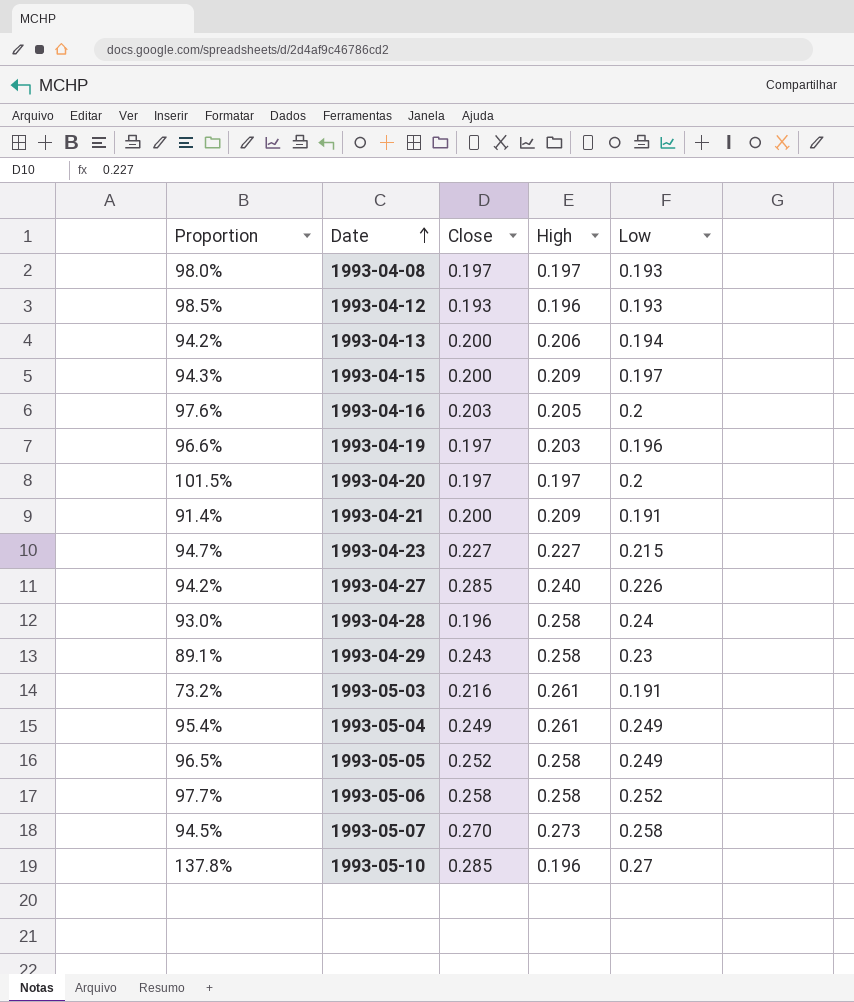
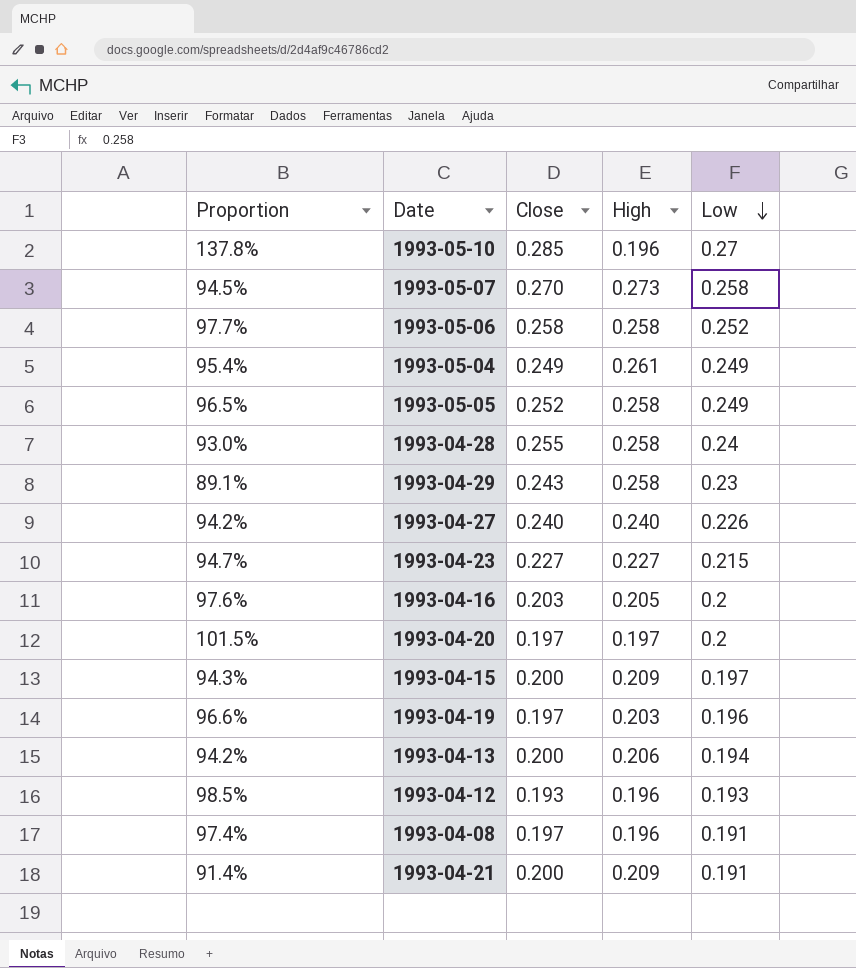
row order: Date ascending -> Low descending
row 1993-05-03: 73.2% | 0.216 | 0.261 | 0.191 -> none
1993-04-28 | Close: 0.196 -> 0.255
1993-04-27 | Close: 0.285 -> 0.240
1993-04-08 | Proportion: 98.0% -> 97.4%
1993-04-08 | High: 0.197 -> 0.196
1993-04-08 | Low: 0.193 -> 0.191

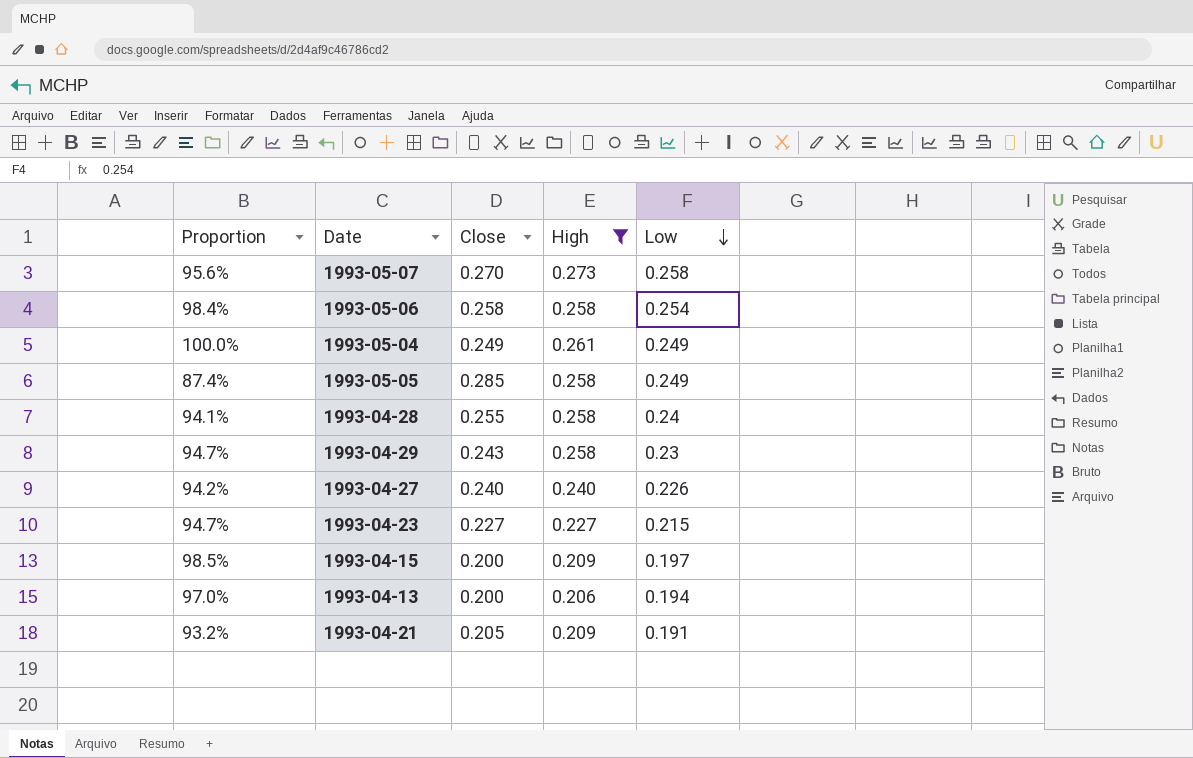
filter: none -> High >= 0.206
column Proportion | formula: [Low] / [High] -> [Low] / [Close]
1993-05-06 | Low: 0.252 -> 0.254
1993-05-05 | Close: 0.252 -> 0.285
1993-04-21 | Close: 0.200 -> 0.205

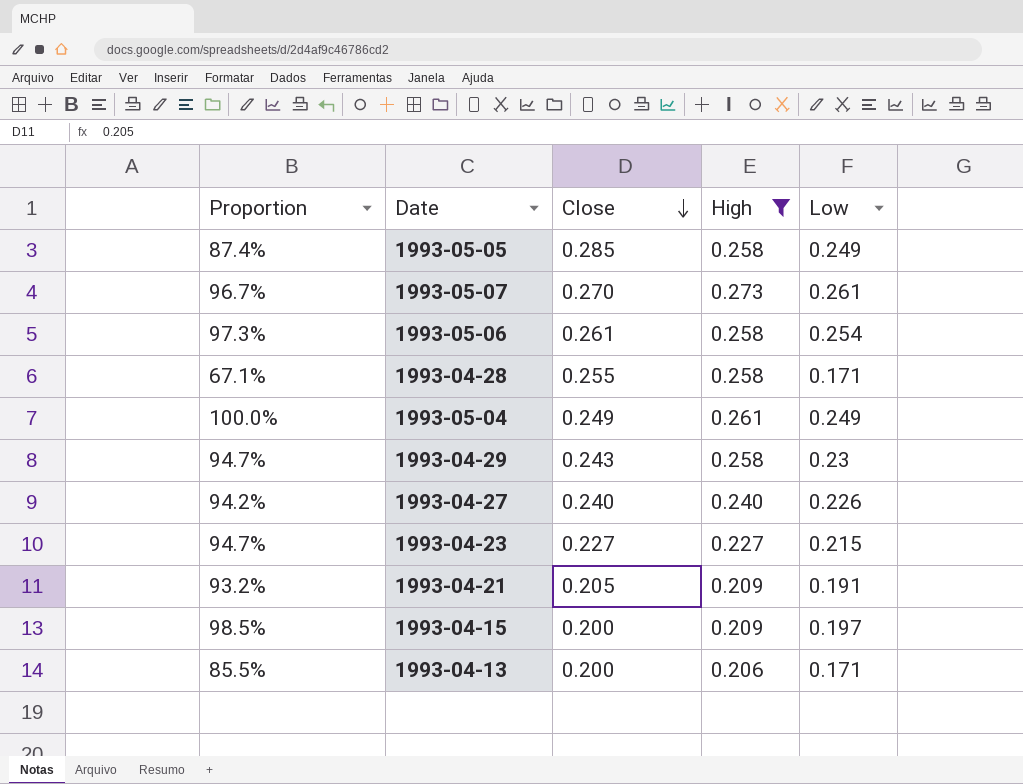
row order: Low descending -> Close descending
1993-05-07 | Proportion: 95.6% -> 96.7%
1993-05-07 | Low: 0.258 -> 0.261
1993-05-06 | Proportion: 98.4% -> 97.3%
1993-05-06 | Close: 0.258 -> 0.261
1993-04-28 | Proportion: 94.1% -> 67.1%
1993-04-28 | Low: 0.24 -> 0.171
1993-04-13 | Proportion: 97.0% -> 85.5%
1993-04-13 | Low: 0.194 -> 0.171

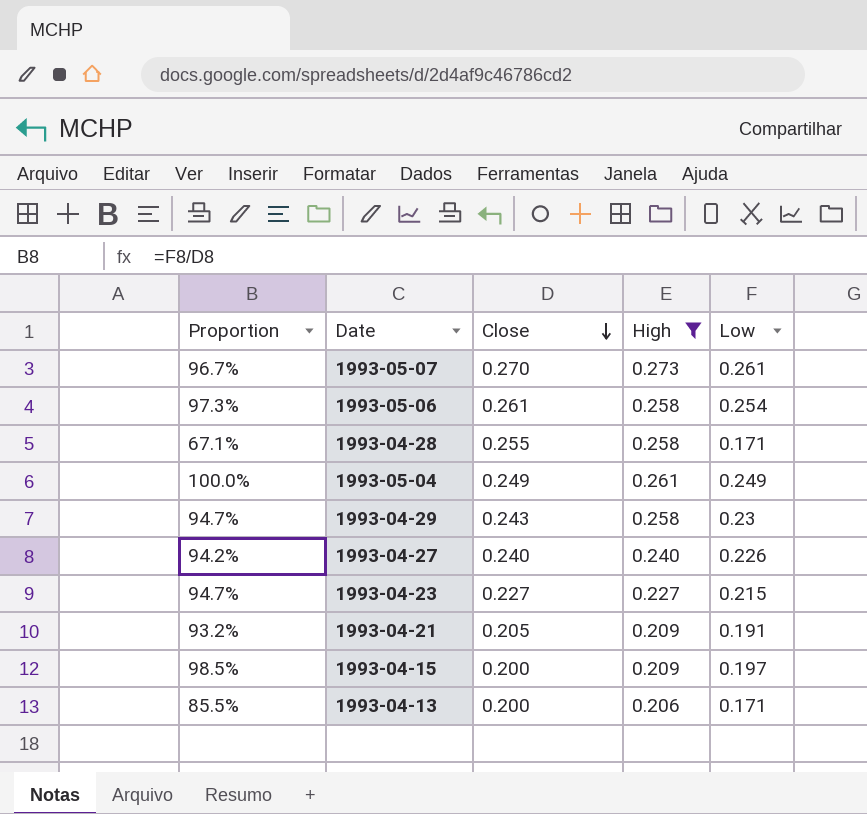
row 1993-05-05: 87.4% | 0.285 | 0.258 | 0.249 -> none

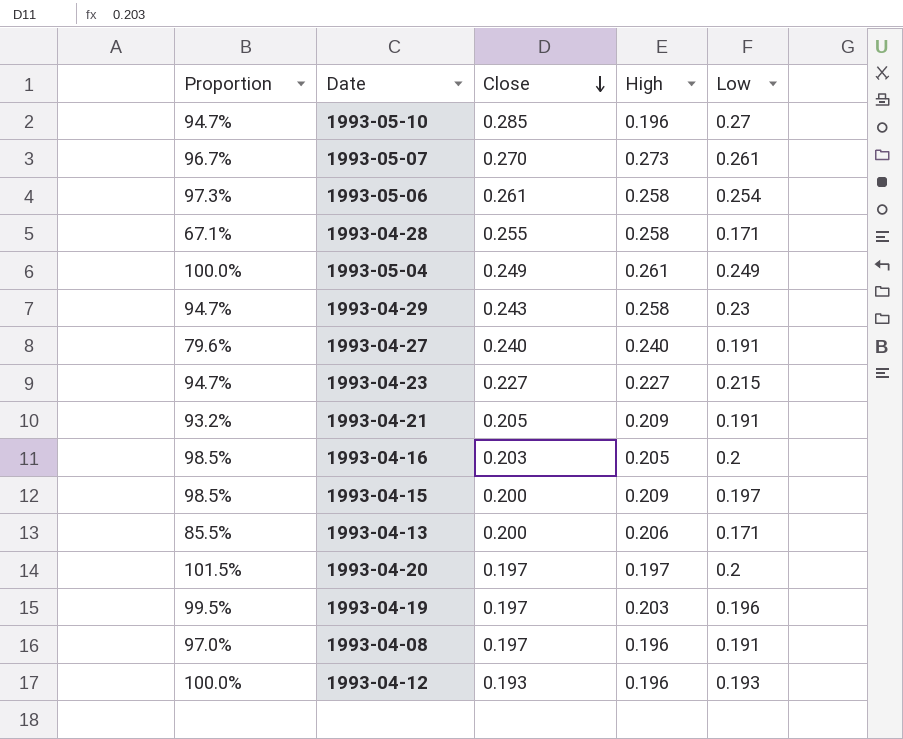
filter: High >= 0.206 -> none
1993-04-27 | Proportion: 94.2% -> 79.6%
1993-04-27 | Low: 0.226 -> 0.191

